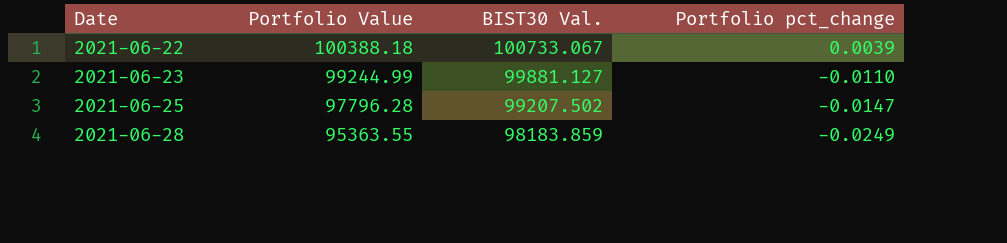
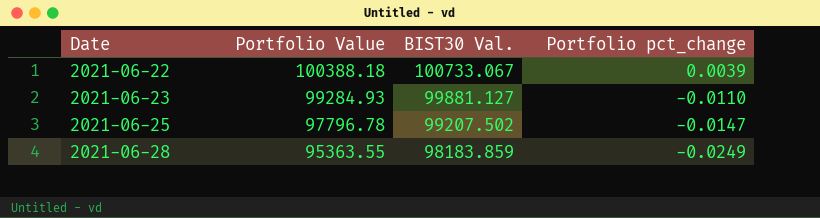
2021-06-23 | Portfolio Value: 99244.99 -> 99284.93
2021-06-25 | Portfolio Value: 97796.28 -> 97796.78

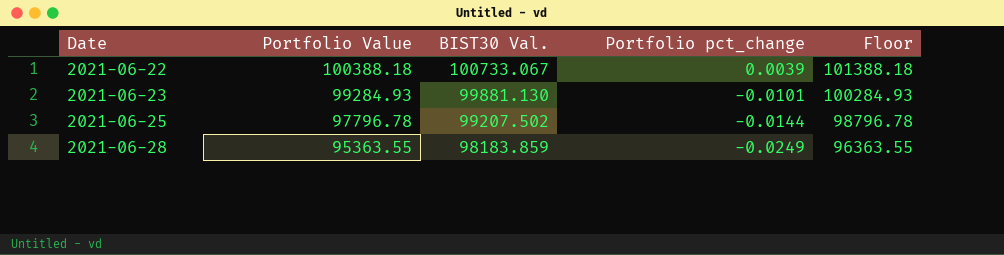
column Floor | formula: none -> [Portfolio Value] + 1000
2021-06-23 | BIST30 Val.: 99881.127 -> 99881.130
2021-06-23 | Portfolio pct_change: -0.0110 -> -0.0101
2021-06-25 | Portfolio pct_change: -0.0147 -> -0.0144

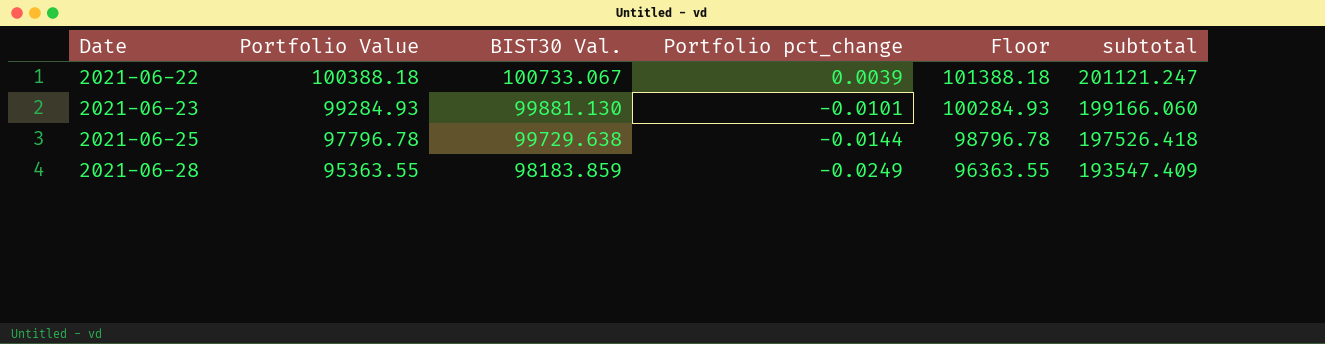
column subtotal | formula: none -> [Portfolio Value] + [BIST30 Val.]
2021-06-25 | BIST30 Val.: 99207.502 -> 99729.638

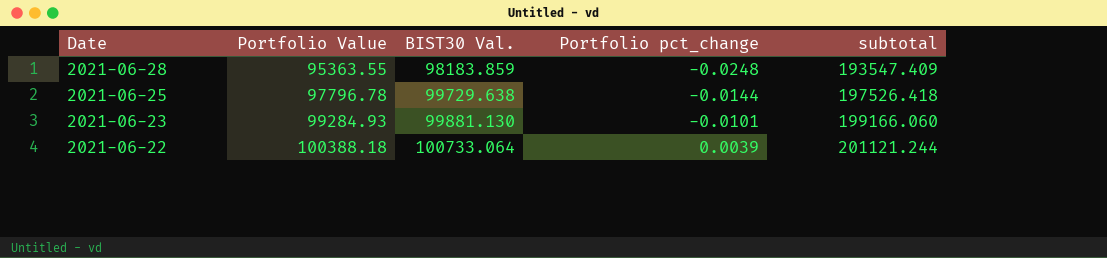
row order: Date ascending -> Date descending
column Floor | formula: [Portfolio Value] + 1000 -> none
2021-06-28 | Portfolio pct_change: -0.0249 -> -0.0248
2021-06-22 | BIST30 Val.: 100733.067 -> 100733.064
2021-06-22 | subtotal: 201121.247 -> 201121.244

